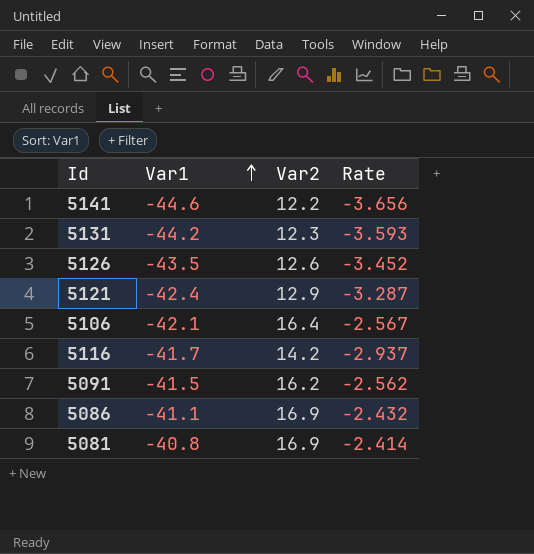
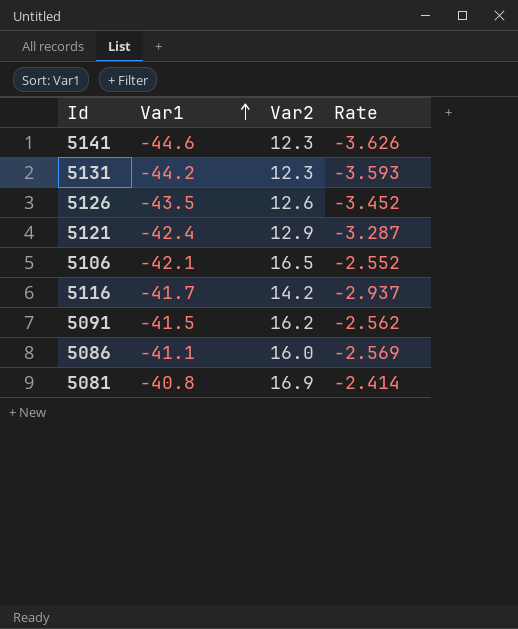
5141 | Var2: 12.2 -> 12.3
5141 | Rate: -3.656 -> -3.626
5106 | Var2: 16.4 -> 16.5
5106 | Rate: -2.567 -> -2.552
5086 | Var2: 16.9 -> 16.0
5086 | Rate: -2.432 -> -2.569

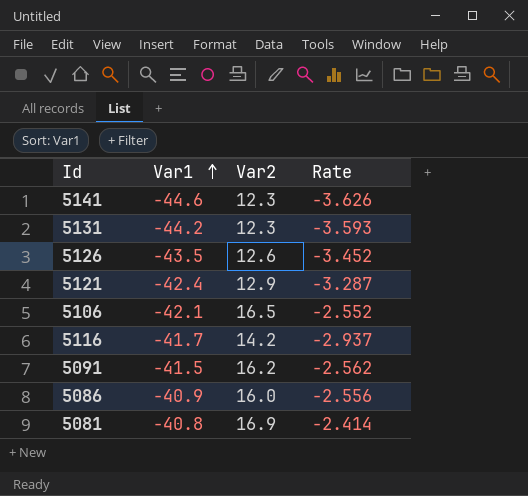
5086 | Var1: -41.1 -> -40.9
5086 | Rate: -2.569 -> -2.556

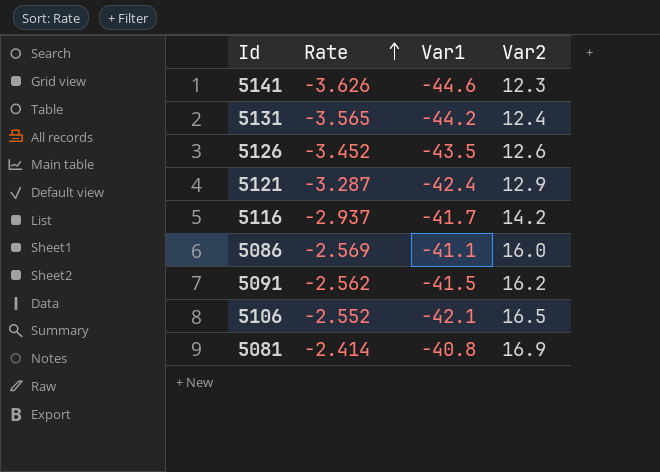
row order: Var1 ascending -> Rate ascending
column Rate | position: 4 -> 2
5131 | Rate: -3.593 -> -3.565
5131 | Var2: 12.3 -> 12.4
5086 | Rate: -2.556 -> -2.569
5086 | Var1: -40.9 -> -41.1

